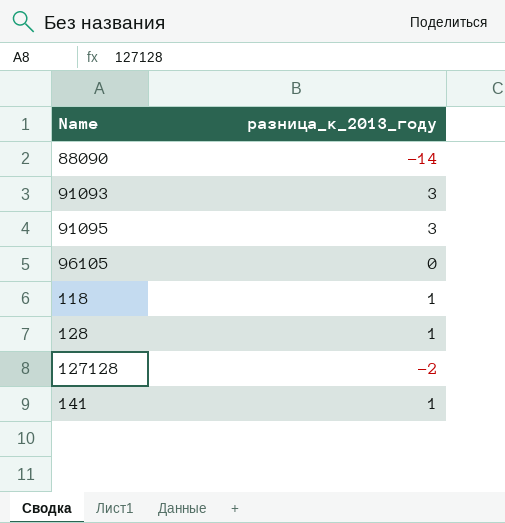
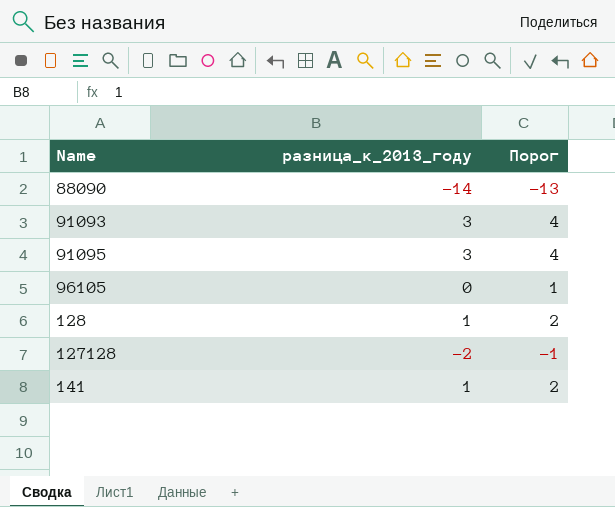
column Порог | formula: none -> [разница_к_2013_году] + 1
row 118: 1 -> none

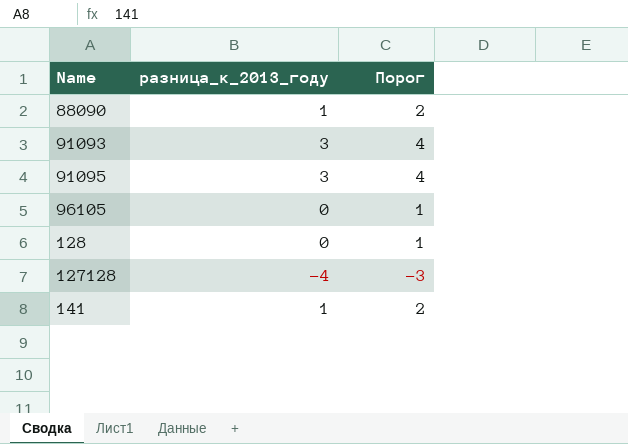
88090 | разница_к_2013_году: -14 -> 1
88090 | Порог: -13 -> 2
128 | разница_к_2013_году: 1 -> 0
128 | Порог: 2 -> 1
127128 | разница_к_2013_году: -2 -> -4
127128 | Порог: -1 -> -3

